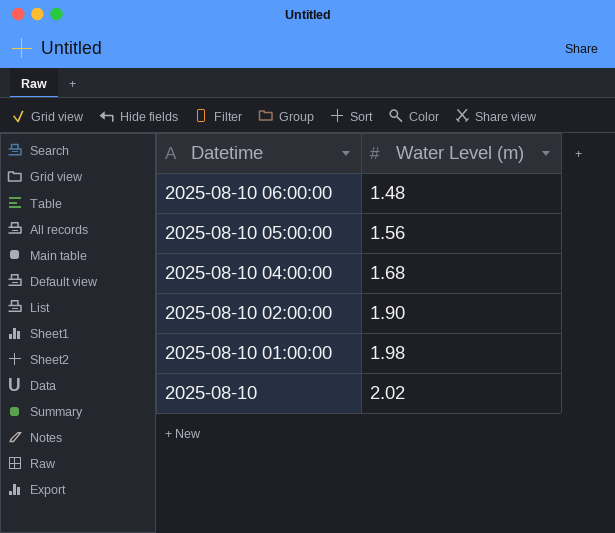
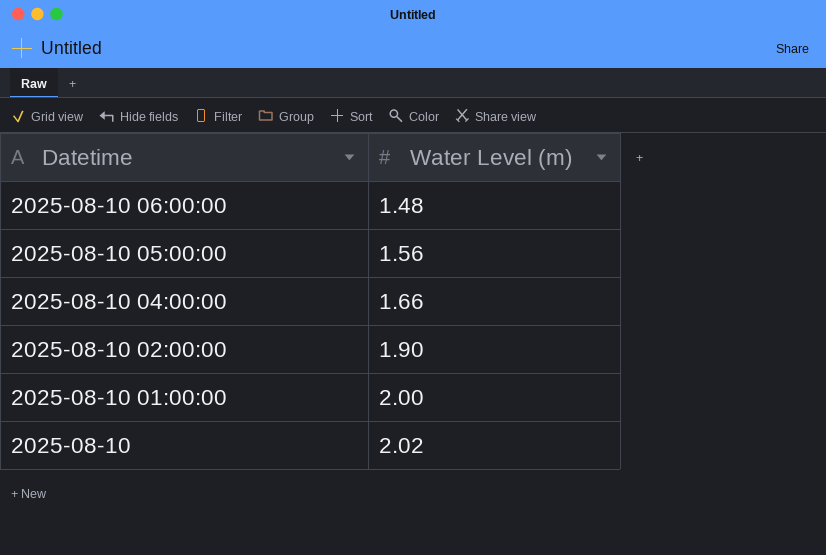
2025-08-10 04:00:00 | Water Level (m): 1.68 -> 1.66
2025-08-10 01:00:00 | Water Level (m): 1.98 -> 2.00

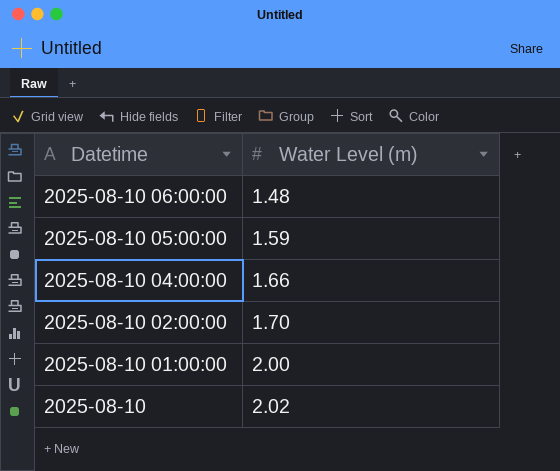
2025-08-10 05:00:00 | Water Level (m): 1.56 -> 1.59
2025-08-10 02:00:00 | Water Level (m): 1.90 -> 1.70

